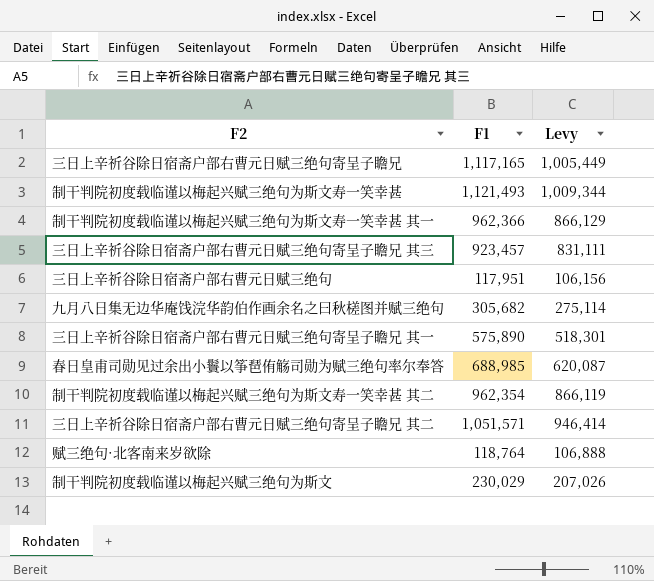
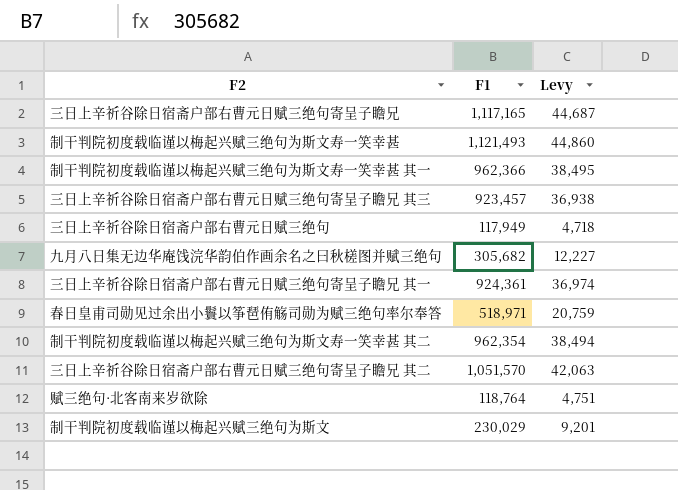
column Levy | formula: [F1] * 0.9 -> [F1] * 0.04
三日上辛祈谷除日宿斋户部右曹元日赋三绝句 | F1: 117,951 -> 117,949
三日上辛祈谷除日宿斋户部右曹元日赋三绝句寄呈子瞻兄 其一 | F1: 575,890 -> 924,361
春日皇甫司勋见过余出小鬟以筝琶侑觞司勋为赋三绝句率尔奉答 | F1: 688,985 -> 518,971
三日上辛祈谷除日宿斋户部右曹元日赋三绝句寄呈子瞻兄 其二 | F1: 1,051,571 -> 1,051,570

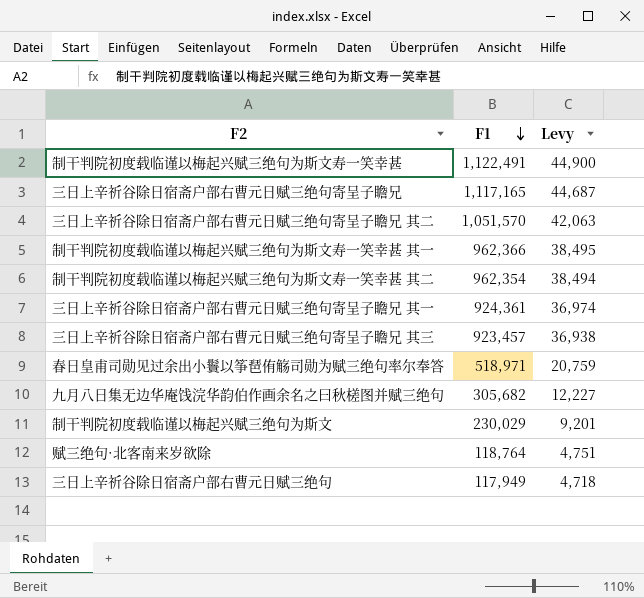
row order: none -> F1 descending
制干判院初度载临谨以梅起兴赋三绝句为斯文寿一笑幸甚 | F1: 1,121,493 -> 1,122,491
制干判院初度载临谨以梅起兴赋三绝句为斯文寿一笑幸甚 | Levy: 44,860 -> 44,900

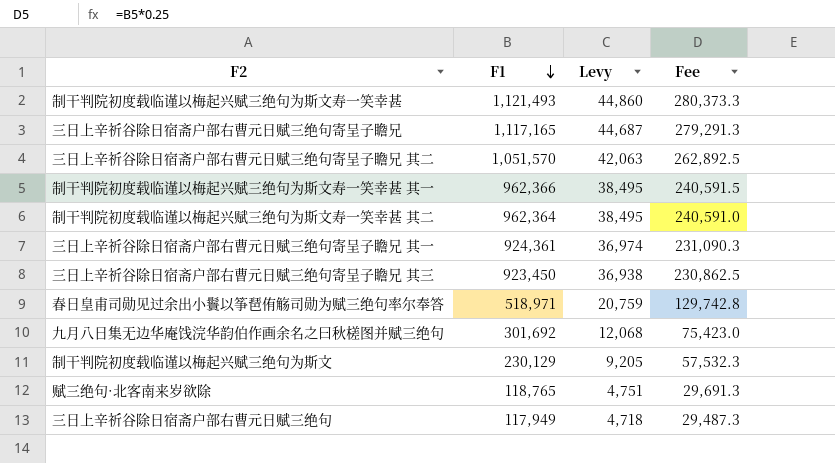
column Fee | formula: none -> [F1] * 0.25
制干判院初度载临谨以梅起兴赋三绝句为斯文寿一笑幸甚 | F1: 1,122,491 -> 1,121,493
制干判院初度载临谨以梅起兴赋三绝句为斯文寿一笑幸甚 | Levy: 44,900 -> 44,860
制干判院初度载临谨以梅起兴赋三绝句为斯文寿一笑幸甚 其二 | F1: 962,354 -> 962,364
制干判院初度载临谨以梅起兴赋三绝句为斯文寿一笑幸甚 其二 | Levy: 38,494 -> 38,495
三日上辛祈谷除日宿斋户部右曹元日赋三绝句寄呈子瞻兄 其三 | F1: 923,457 -> 923,450
九月八日集无边华庵饯浣华韵伯作画余名之曰秋槎图并赋三绝句 | F1: 305,682 -> 301,692
九月八日集无边华庵饯浣华韵伯作画余名之曰秋槎图并赋三绝句 | Levy: 12,227 -> 12,068
制干判院初度载临谨以梅起兴赋三绝句为斯文 | F1: 230,029 -> 230,129
制干判院初度载临谨以梅起兴赋三绝句为斯文 | Levy: 9,201 -> 9,205
赋三绝句·北客南来岁欲除 | F1: 118,764 -> 118,765

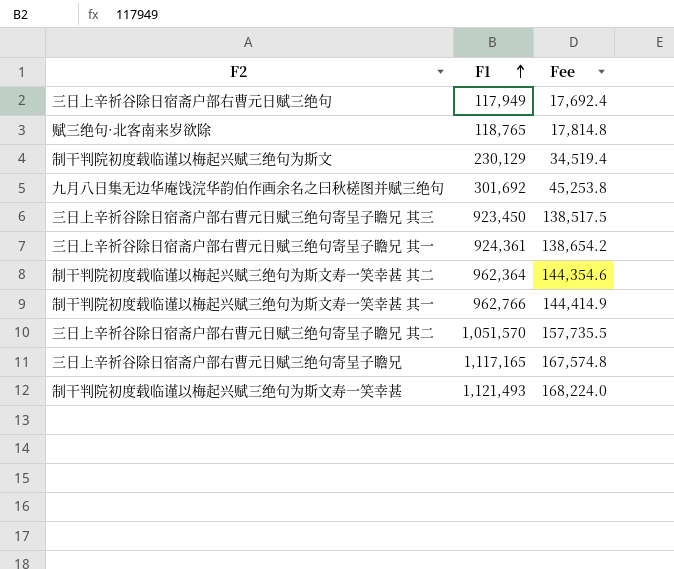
row order: F1 descending -> F1 ascending
column Levy | formula: [F1] * 0.04 -> none
column Fee | formula: [F1] * 0.25 -> [F1] * 0.15
row 春日皇甫司勋见过余出小鬟以筝琶侑觞司勋为赋三绝句率尔奉答: 518,971 | 20,759 | 129,742.8 -> none
制干判院初度载临谨以梅起兴赋三绝句为斯文寿一笑幸甚 其一 | F1: 962,366 -> 962,766

